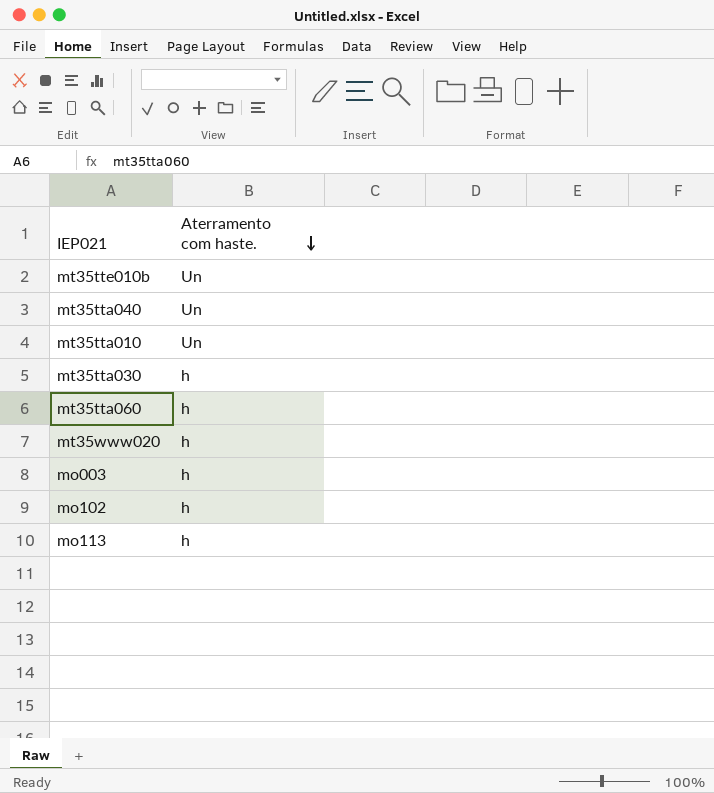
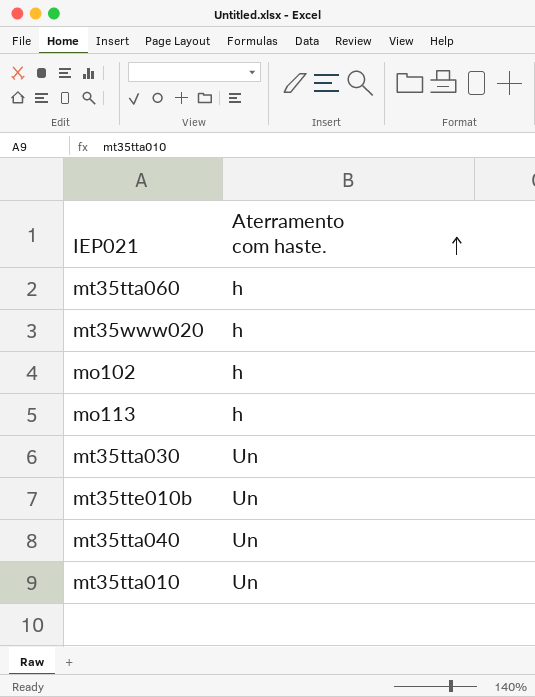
row order: Aterramento com haste. descending -> Aterramento com haste. ascending
row mo003: h -> none
mt35tta030 | Aterramento com haste.: h -> Un

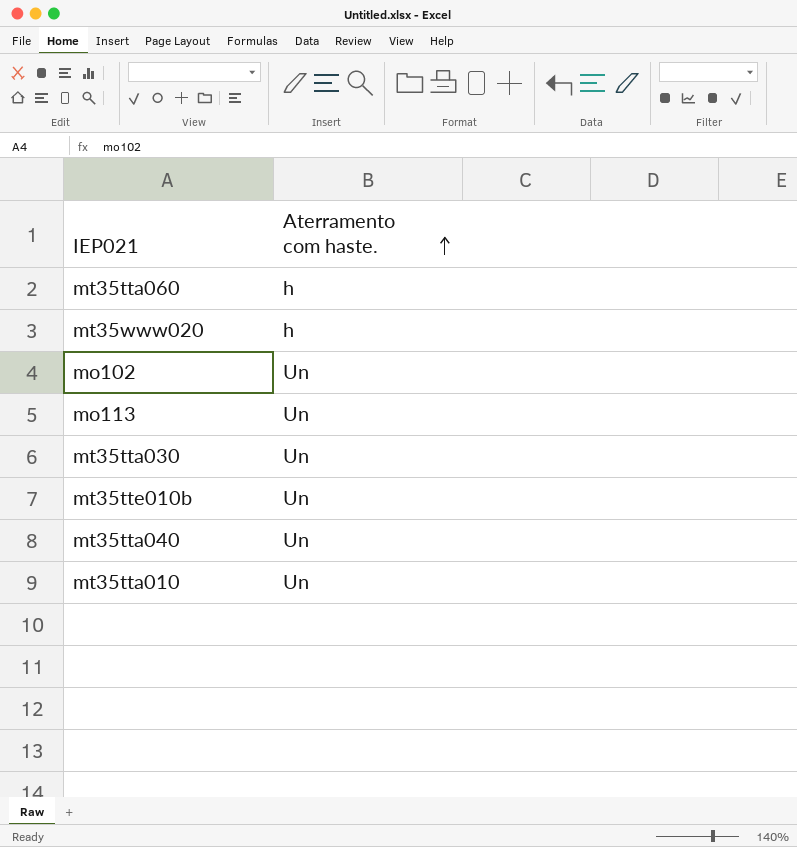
mo102 | Aterramento com haste.: h -> Un
mo113 | Aterramento com haste.: h -> Un

